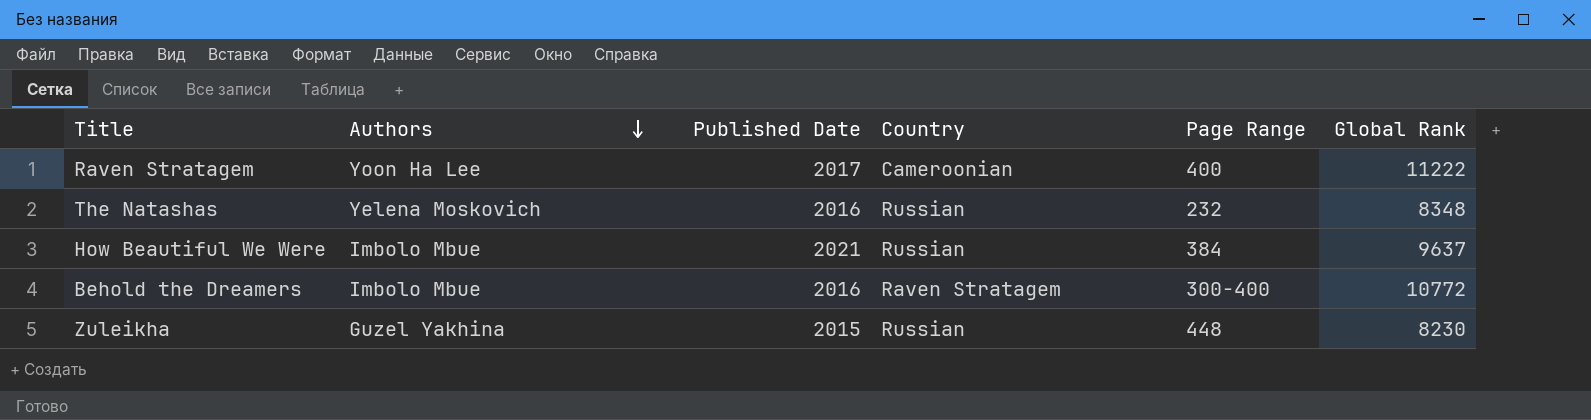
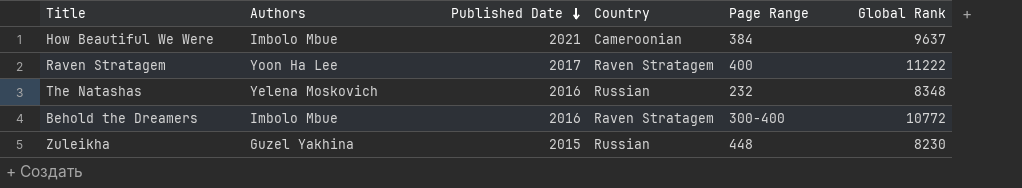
row order: Authors descending -> Published Date descending
How Beautiful We Were | Country: Russian -> Cameroonian
Raven Stratagem | Country: Cameroonian -> Raven Stratagem

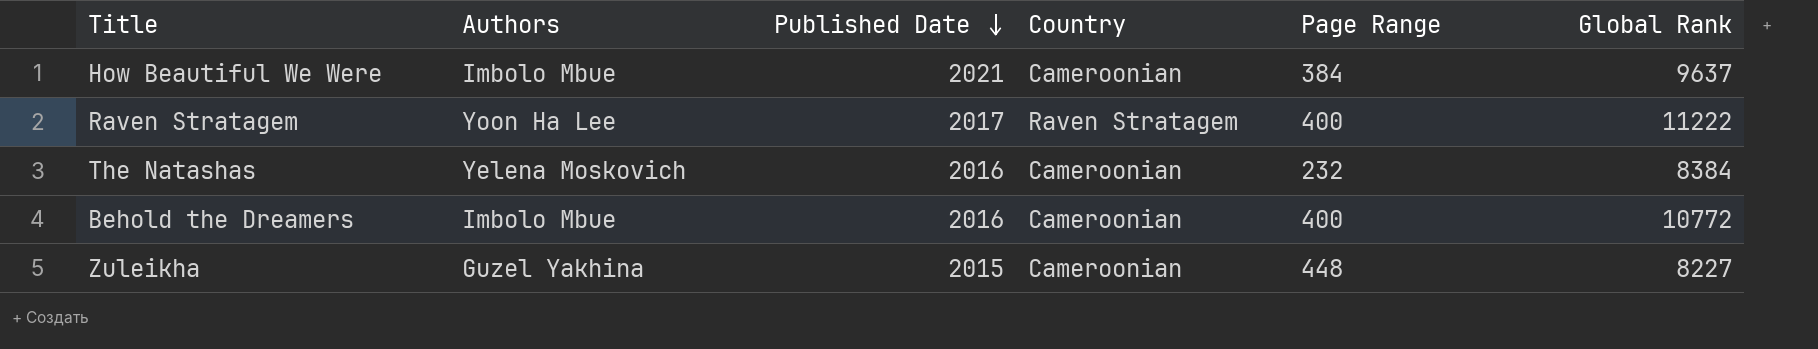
The Natashas | Country: Russian -> Cameroonian
The Natashas | Global Rank: 8348 -> 8384
Behold the Dreamers | Country: Raven Stratagem -> Cameroonian
Behold the Dreamers | Page Range: 300-400 -> 400
Zuleikha | Country: Russian -> Cameroonian
Zuleikha | Global Rank: 8230 -> 8227

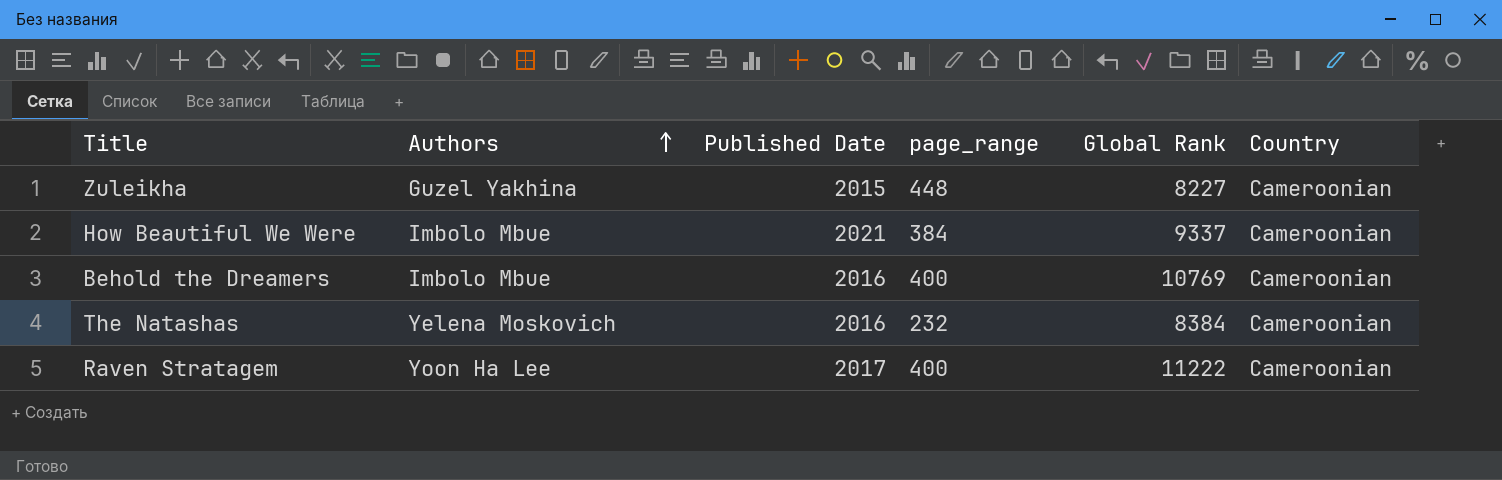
row order: Published Date descending -> Authors ascending
column name: Page Range -> page_range
column Country | position: 4 -> 6
How Beautiful We Were | Global Rank: 9637 -> 9337
Behold the Dreamers | Global Rank: 10772 -> 10769
Raven Stratagem | Country: Raven Stratagem -> Cameroonian

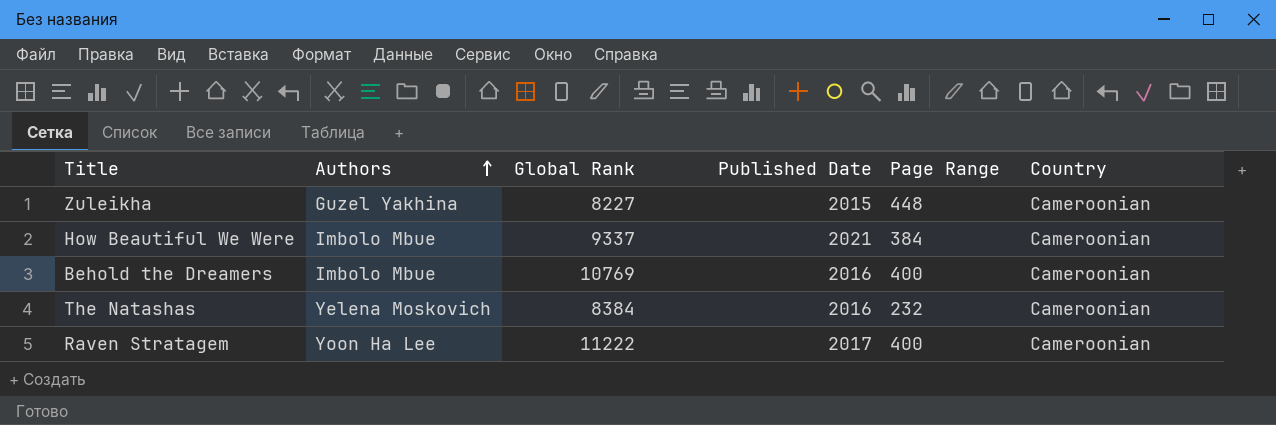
column Global Rank | position: 5 -> 3
column name: page_range -> Page Range

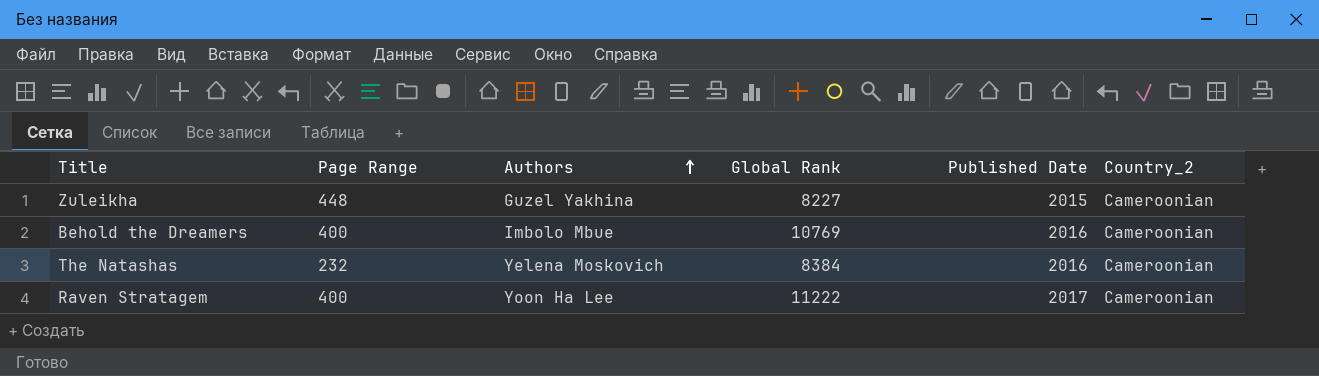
column Page Range | position: 5 -> 2
column name: Country -> Country_2
row How Beautiful We Were: Imbolo Mbue | 9337 | 2021 | 384 | Cameroonian -> none

